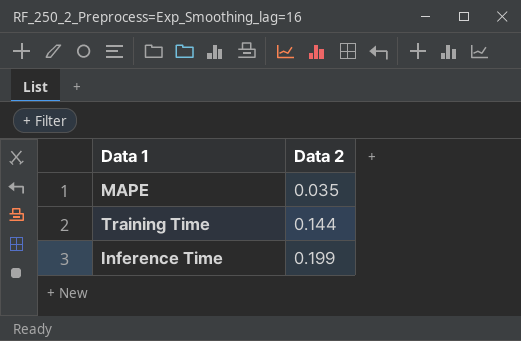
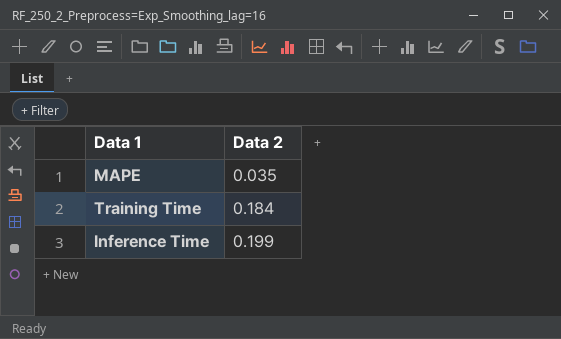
Training Time | Data 2: 0.144 -> 0.184

